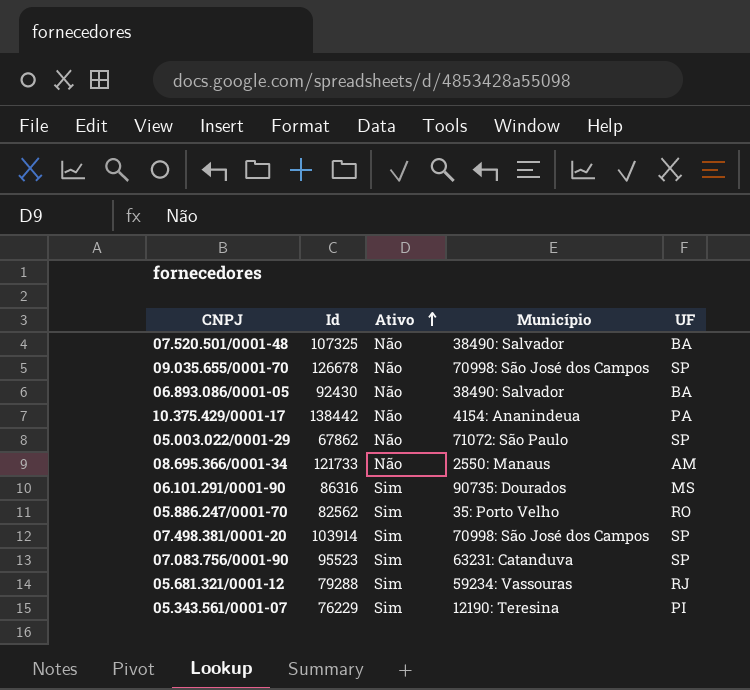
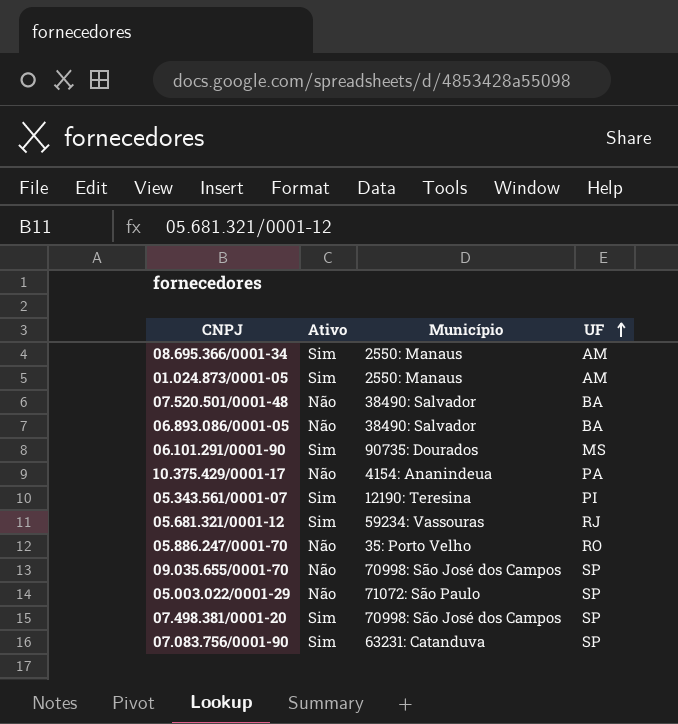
row order: Ativo ascending -> UF ascending
column Id | position: 2 -> none
08.695.366/0001-34 | Ativo: Não -> Sim
row 01.024.873/0001-05: none -> Sim | 2550: Manaus | AM
05.886.247/0001-70 | Ativo: Sim -> Não

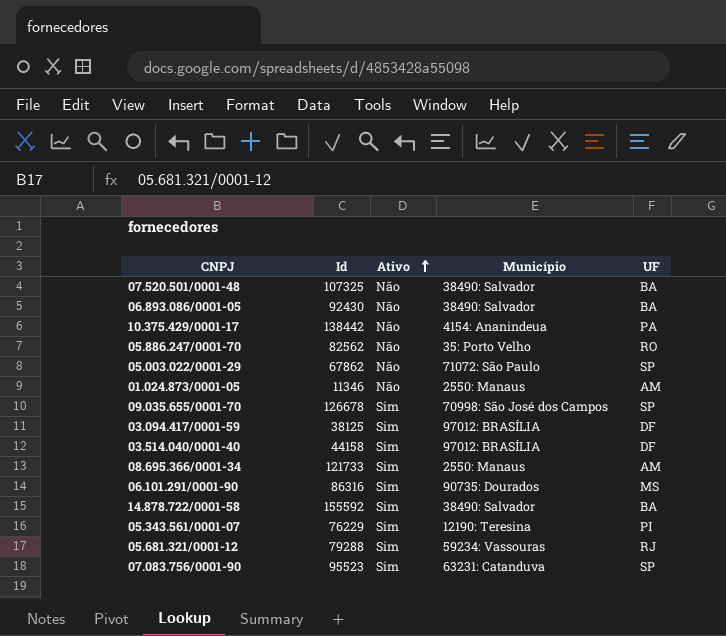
row order: UF ascending -> Ativo ascending
column Id | position: none -> 2
row 07.498.381/0001-20: Sim | 70998: São José dos Campos | SP -> none
01.024.873/0001-05 | Ativo: Sim -> Não
09.035.655/0001-70 | Ativo: Não -> Sim
row 03.094.417/0001-59: none -> 38125 | Sim | 97012: BRASÍLIA | DF
row 03.514.040/0001-40: none -> 44158 | Sim | 97012: BRASÍLIA | DF
row 14.878.722/0001-58: none -> 155592 | Sim | 38490: Salvador | BA

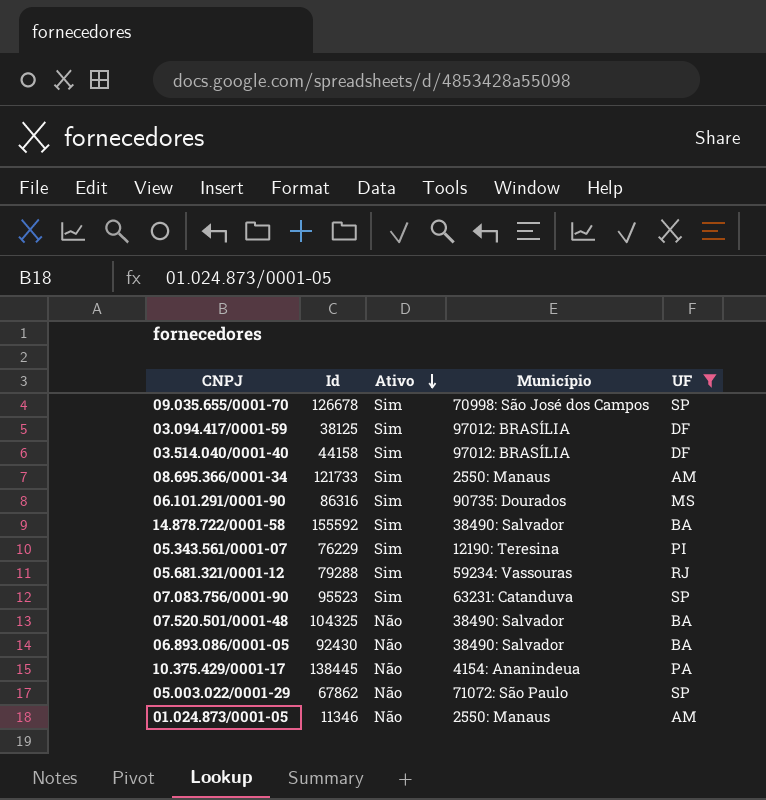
filter: none -> UF != RO
row order: Ativo ascending -> Ativo descending
07.520.501/0001-48 | Id: 107325 -> 104325
10.375.429/0001-17 | Id: 138442 -> 138445

